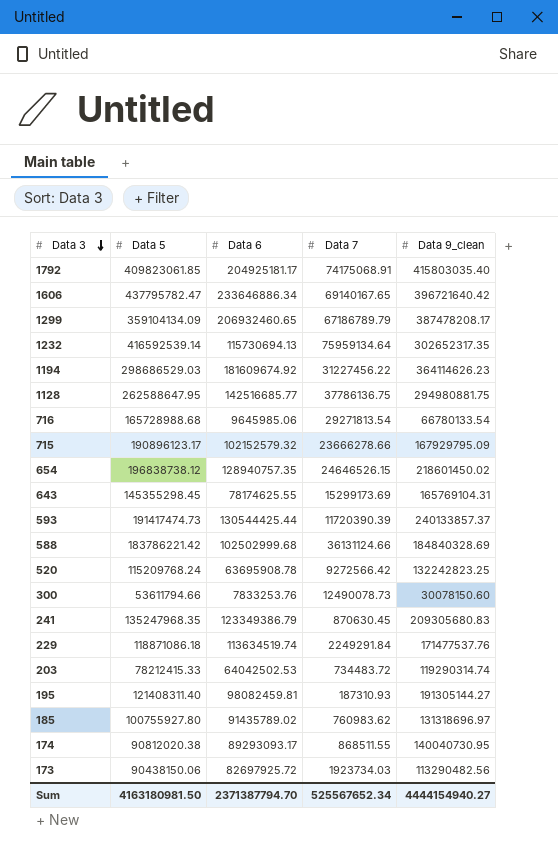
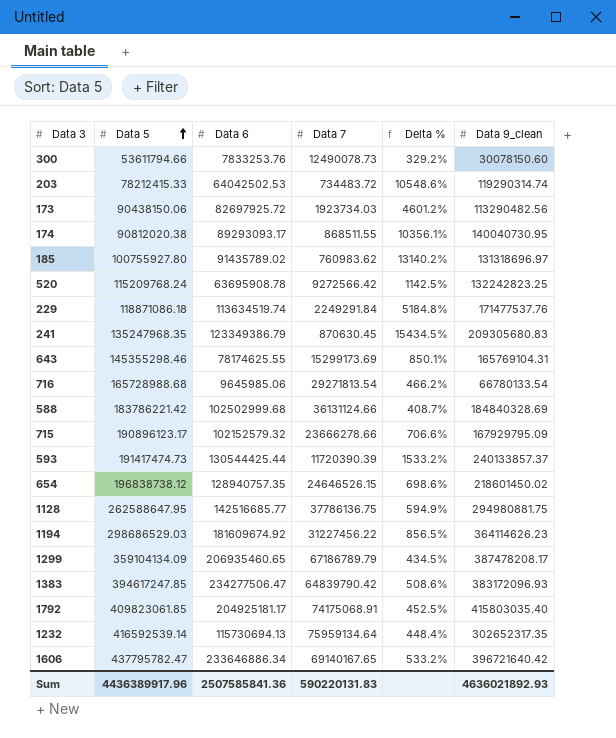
row order: Data 3 descending -> Data 5 ascending
column Delta % | formula: none -> ([Data 5] - [Data 7]) / [Data 7]
row 195: 121408311.40 | 98082459.81 | 187310.93 | 191305144.27 -> none
643 | Data 5: 145355298.45 -> 145355298.46
1299 | Data 6: 206932460.65 -> 206935460.65
row 1383: none -> 394617247.85 | 234277506.47 | 64839790.42 | 508.6% | 383172096.93
Sum | Data 5: 4163180981.50 -> 4436389917.96
Sum | Data 6: 2371387794.70 -> 2507585841.36
Sum | Data 7: 525567652.34 -> 590220131.83
Sum | Data 9_clean: 4444154940.27 -> 4636021892.93

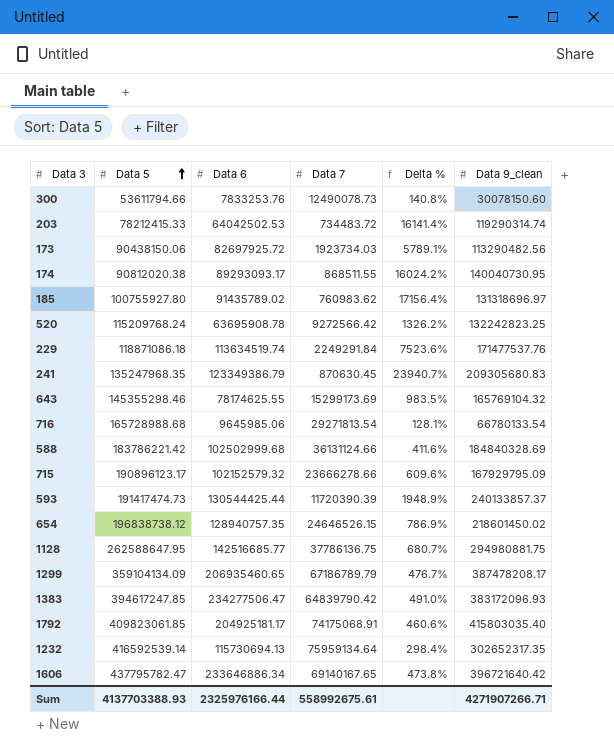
column Delta % | formula: ([Data 5] - [Data 7]) / [Data 7] -> ([Data 9_clean] - [Data 7]) / [Data 7]
row 1194: 298686529.03 | 181609674.92 | 31227456.22 | 856.5% | 364114626.23 -> none
643 | Data 9_clean: 165769104.31 -> 165769104.32
Sum | Data 5: 4436389917.96 -> 4137703388.93
Sum | Data 6: 2507585841.36 -> 2325976166.44
Sum | Data 7: 590220131.83 -> 558992675.61
Sum | Data 9_clean: 4636021892.93 -> 4271907266.71

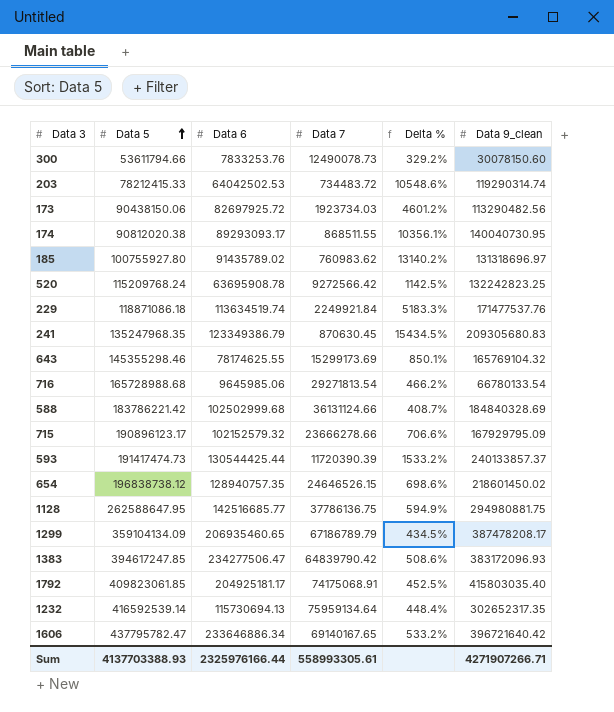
column Delta % | formula: ([Data 9_clean] - [Data 7]) / [Data 7] -> ([Data 5] - [Data 7]) / [Data 7]
229 | Data 7: 2249291.84 -> 2249921.84
Sum | Data 7: 558992675.61 -> 558993305.61

